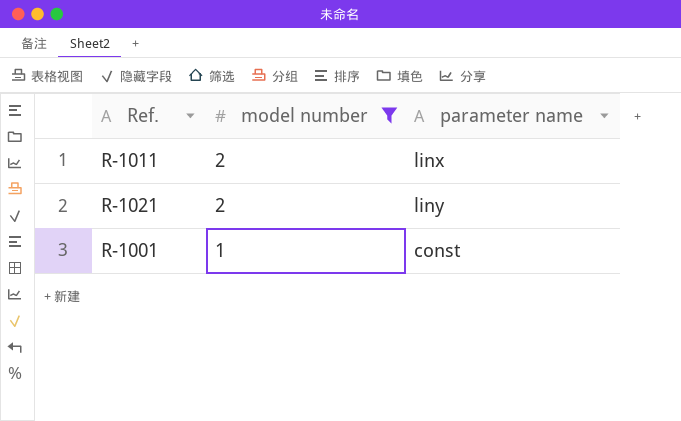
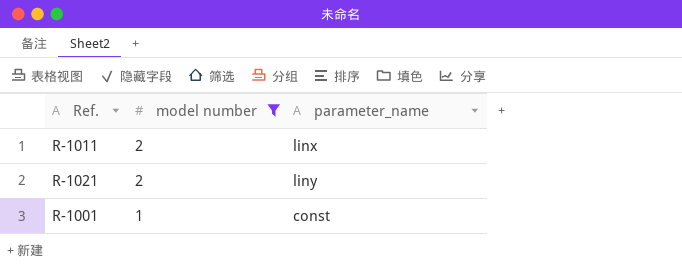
column name: parameter name -> parameter_name

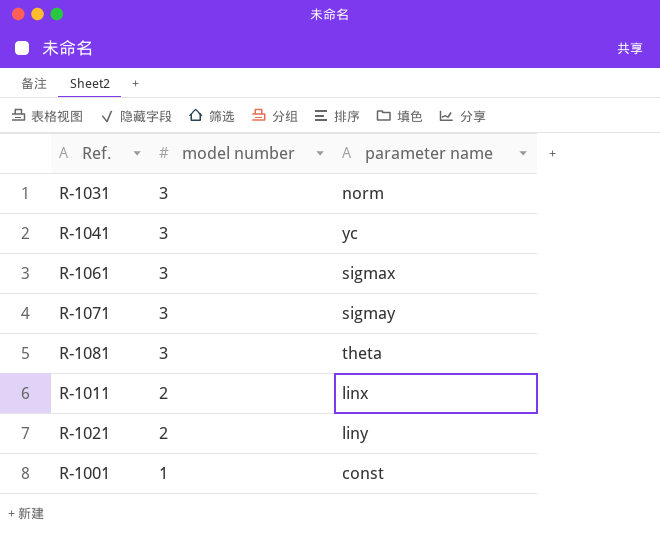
filter: model number != 3 -> none
column name: parameter_name -> parameter name

